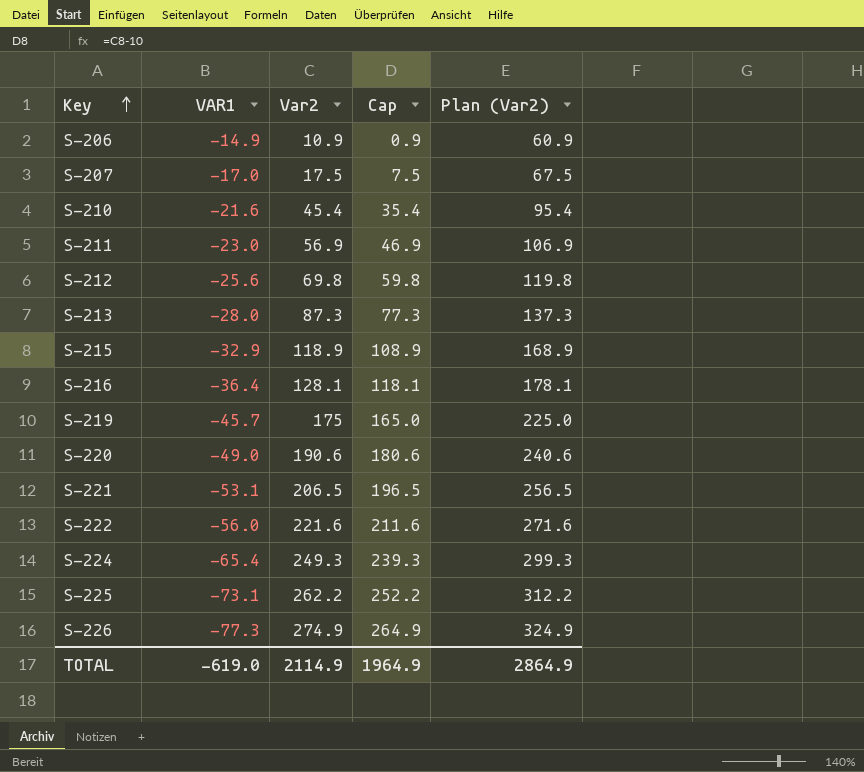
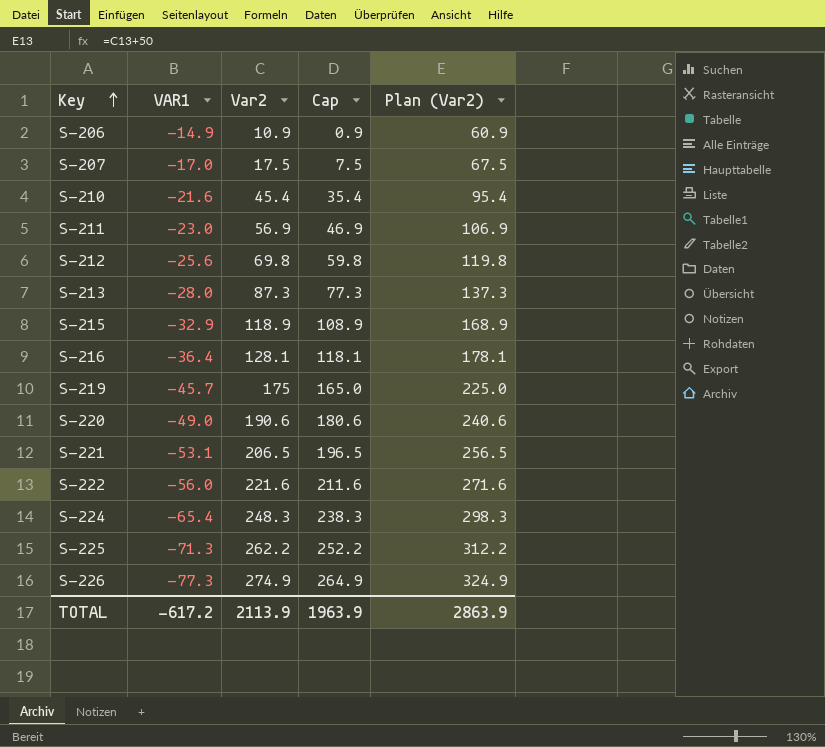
S-224 | Var2: 249.3 -> 248.3
S-224 | Cap: 239.3 -> 238.3
S-224 | Plan (Var2): 299.3 -> 298.3
S-225 | VAR1: -73.1 -> -71.3
TOTAL | VAR1: -619.0 -> -617.2
TOTAL | Var2: 2114.9 -> 2113.9
TOTAL | Cap: 1964.9 -> 1963.9
TOTAL | Plan (Var2): 2864.9 -> 2863.9

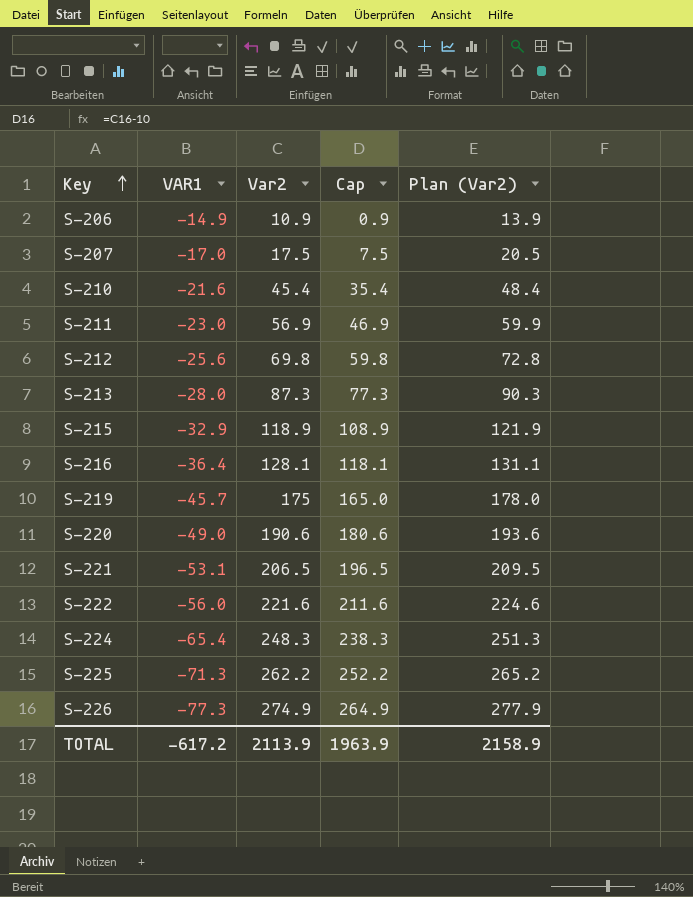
column Plan (Var2) | formula: [Var2] + 50 -> [Var2] + 3
TOTAL | Plan (Var2): 2863.9 -> 2158.9

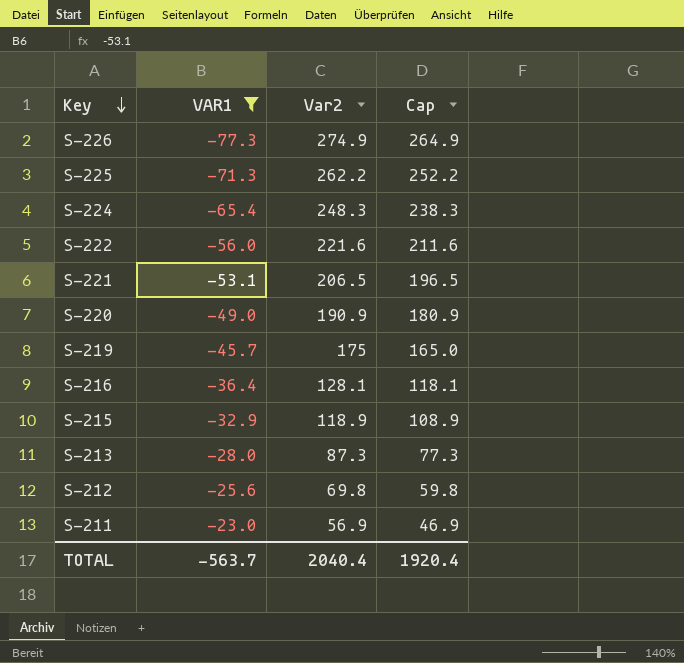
filter: none -> VAR1 <= -23.0
row order: Key ascending -> Key descending
column Plan (Var2) | formula: [Var2] + 3 -> none
S-220 | Var2: 190.6 -> 190.9
S-220 | Cap: 180.6 -> 180.9
TOTAL | VAR1: -617.2 -> -563.7
TOTAL | Var2: 2113.9 -> 2040.4
TOTAL | Cap: 1963.9 -> 1920.4

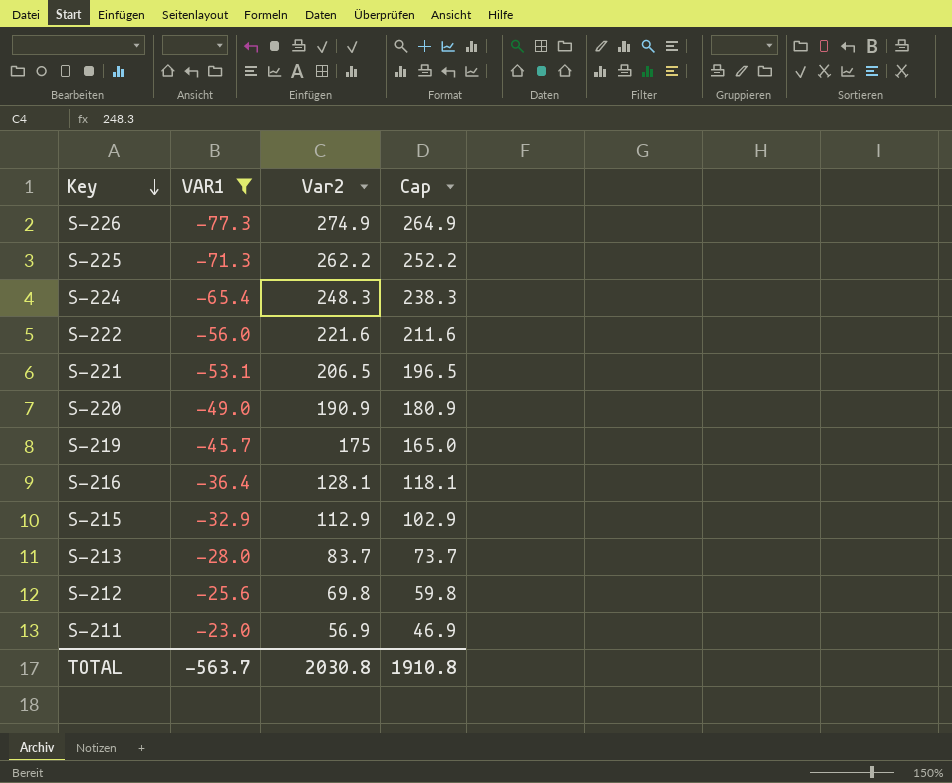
S-215 | Var2: 118.9 -> 112.9
S-215 | Cap: 108.9 -> 102.9
S-213 | Var2: 87.3 -> 83.7
S-213 | Cap: 77.3 -> 73.7
TOTAL | Var2: 2040.4 -> 2030.8
TOTAL | Cap: 1920.4 -> 1910.8

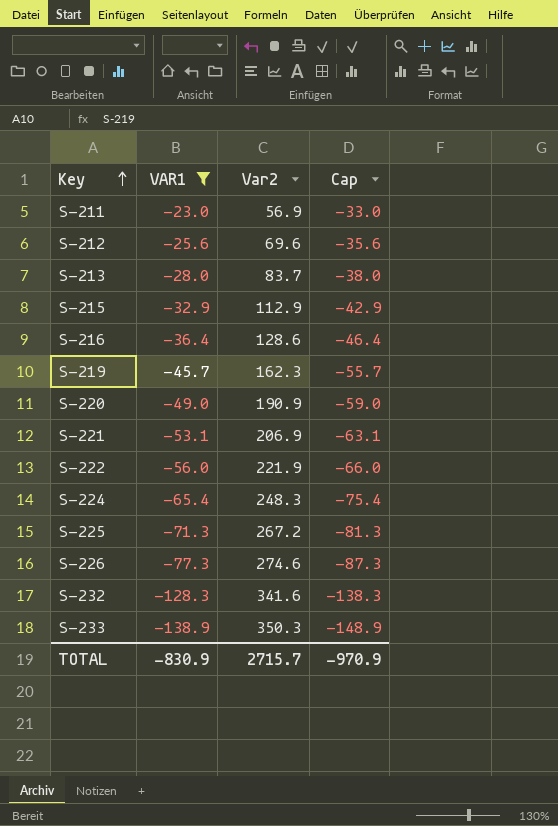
row order: Key descending -> Key ascending
column Cap | formula: [Var2] - 10 -> [VAR1] - 10
S-212 | Var2: 69.8 -> 69.6
S-216 | Var2: 128.1 -> 128.6
S-219 | Var2: 175 -> 162.3
S-221 | Var2: 206.5 -> 206.9
S-222 | Var2: 221.6 -> 221.9
S-225 | Var2: 262.2 -> 267.2
S-226 | Var2: 274.9 -> 274.6
row S-232: none -> -128.3 | 341.6 | -138.3
row S-233: none -> -138.9 | 350.3 | -148.9
TOTAL | VAR1: -563.7 -> -830.9
TOTAL | Var2: 2030.8 -> 2715.7
TOTAL | Cap: 1910.8 -> -970.9

